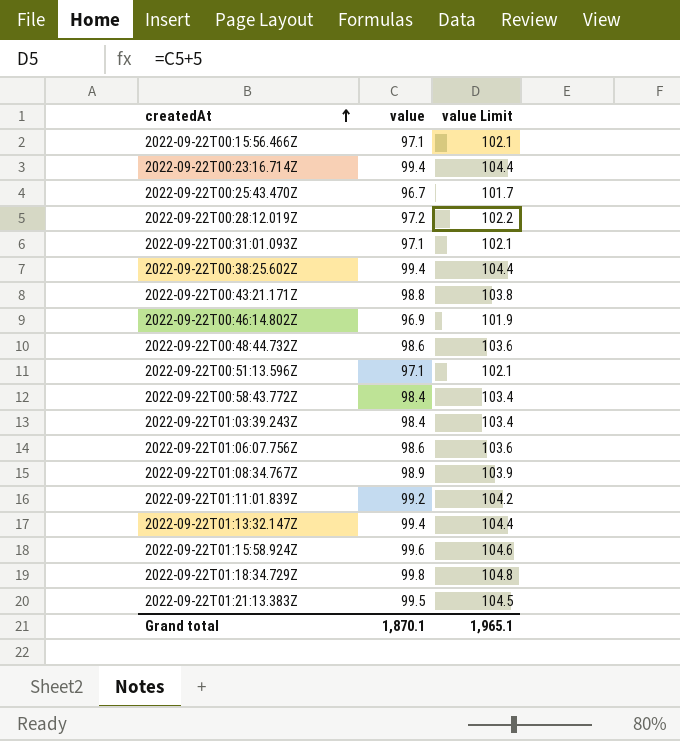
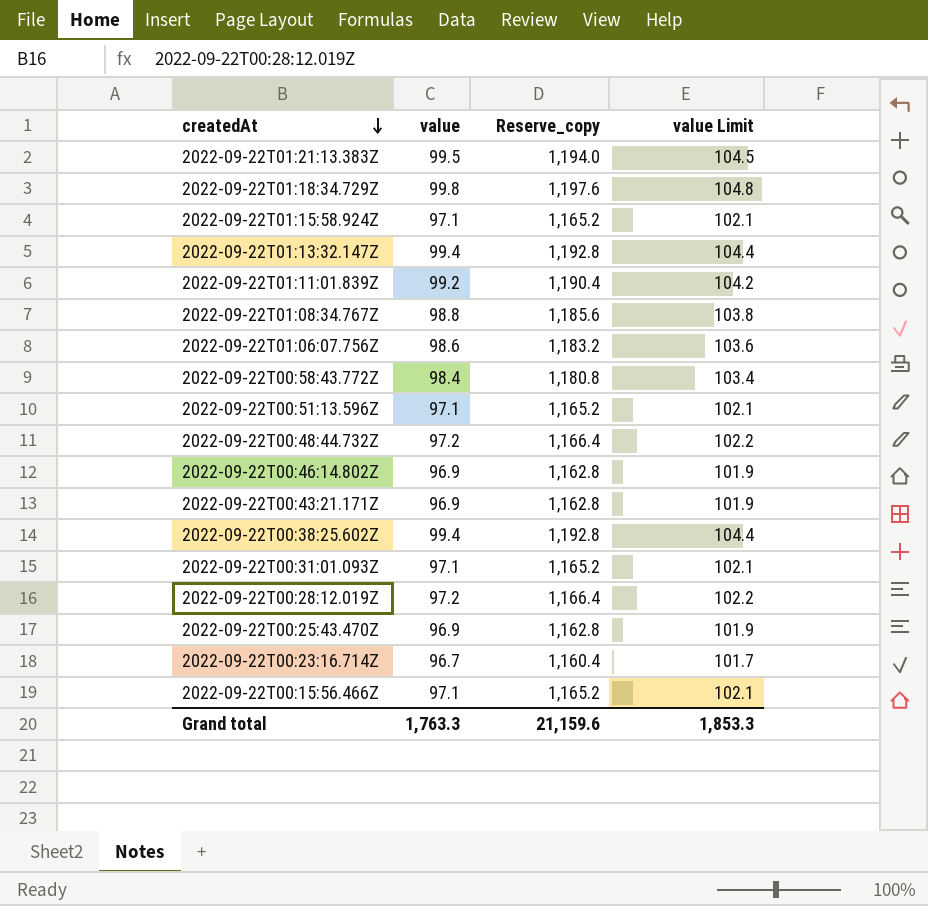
row order: createdAt ascending -> createdAt descending
column Reserve_copy | formula: none -> [value] * 12
row 2022-09-22T01:03:39.243Z: 98.4 | 103.4 -> none
2022-09-22T01:15:58.924Z | value: 99.6 -> 97.1
2022-09-22T01:15:58.924Z | value Limit: 104.6 -> 102.1
2022-09-22T01:08:34.767Z | value: 98.9 -> 98.8
2022-09-22T01:08:34.767Z | value Limit: 103.9 -> 103.8
2022-09-22T00:48:44.732Z | value: 98.6 -> 97.2
2022-09-22T00:48:44.732Z | value Limit: 103.6 -> 102.2
2022-09-22T00:43:21.171Z | value: 98.8 -> 96.9
2022-09-22T00:43:21.171Z | value Limit: 103.8 -> 101.9
2022-09-22T00:25:43.470Z | value: 96.7 -> 96.9
2022-09-22T00:25:43.470Z | value Limit: 101.7 -> 101.9
2022-09-22T00:23:16.714Z | value: 99.4 -> 96.7
2022-09-22T00:23:16.714Z | value Limit: 104.4 -> 101.7
Grand total | value: 1,870.1 -> 1,763.3
Grand total | value Limit: 1,965.1 -> 1,853.3

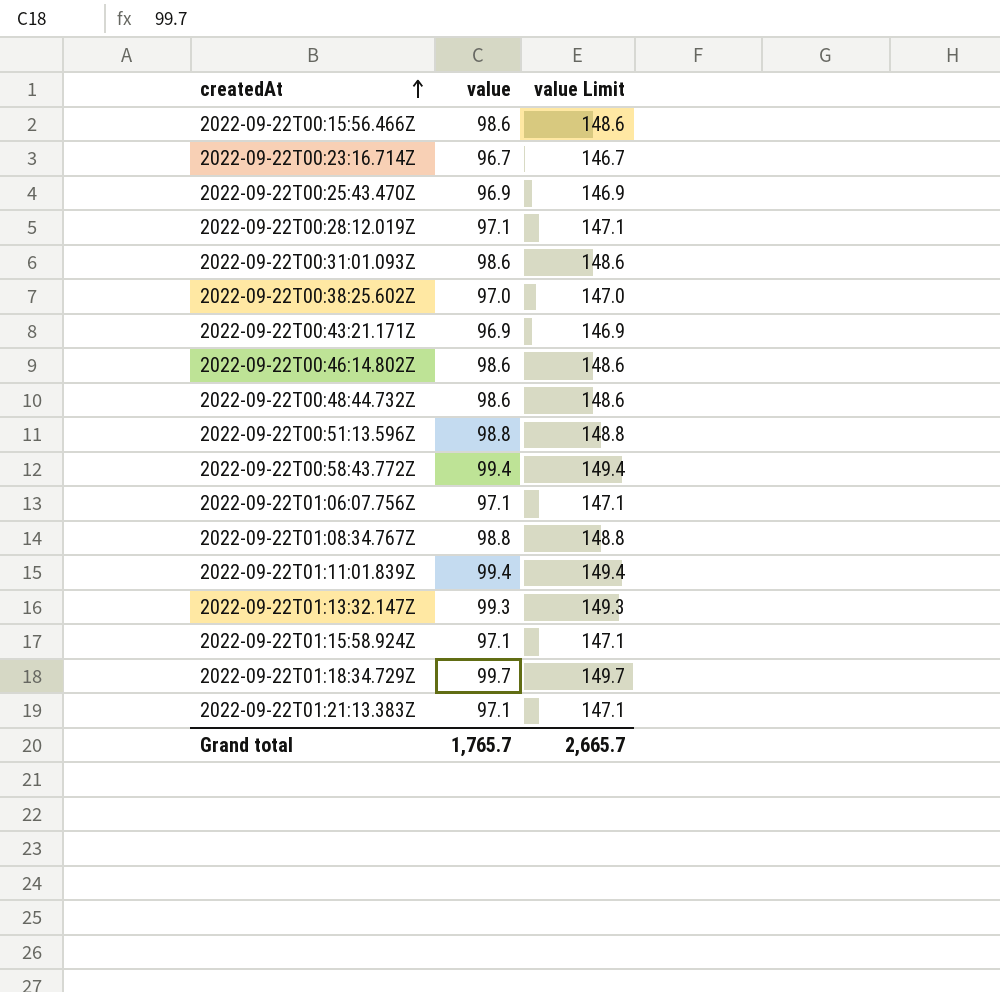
row order: createdAt descending -> createdAt ascending
column Reserve_copy | formula: [value] * 12 -> none
column value Limit | formula: [value] + 5 -> [value] + 50
2022-09-22T00:15:56.466Z | value: 97.1 -> 98.6
2022-09-22T00:28:12.019Z | value: 97.2 -> 97.1
2022-09-22T00:31:01.093Z | value: 97.1 -> 98.6
2022-09-22T00:38:25.602Z | value: 99.4 -> 97.0
2022-09-22T00:46:14.802Z | value: 96.9 -> 98.6
2022-09-22T00:48:44.732Z | value: 97.2 -> 98.6
2022-09-22T00:51:13.596Z | value: 97.1 -> 98.8
2022-09-22T00:58:43.772Z | value: 98.4 -> 99.4
2022-09-22T01:06:07.756Z | value: 98.6 -> 97.1
2022-09-22T01:11:01.839Z | value: 99.2 -> 99.4
2022-09-22T01:13:32.147Z | value: 99.4 -> 99.3
2022-09-22T01:18:34.729Z | value: 99.8 -> 99.7
2022-09-22T01:21:13.383Z | value: 99.5 -> 97.1
Grand total | value: 1,763.3 -> 1,765.7
Grand total | value Limit: 1,853.3 -> 2,665.7

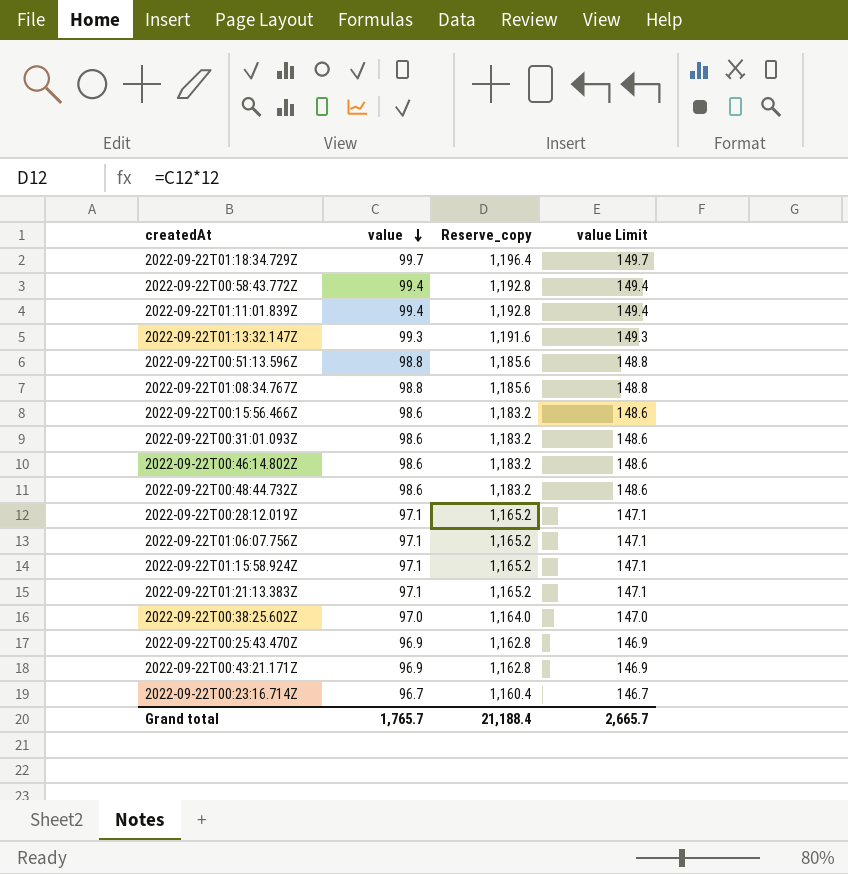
row order: createdAt ascending -> value descending
column Reserve_copy | formula: none -> [value] * 12

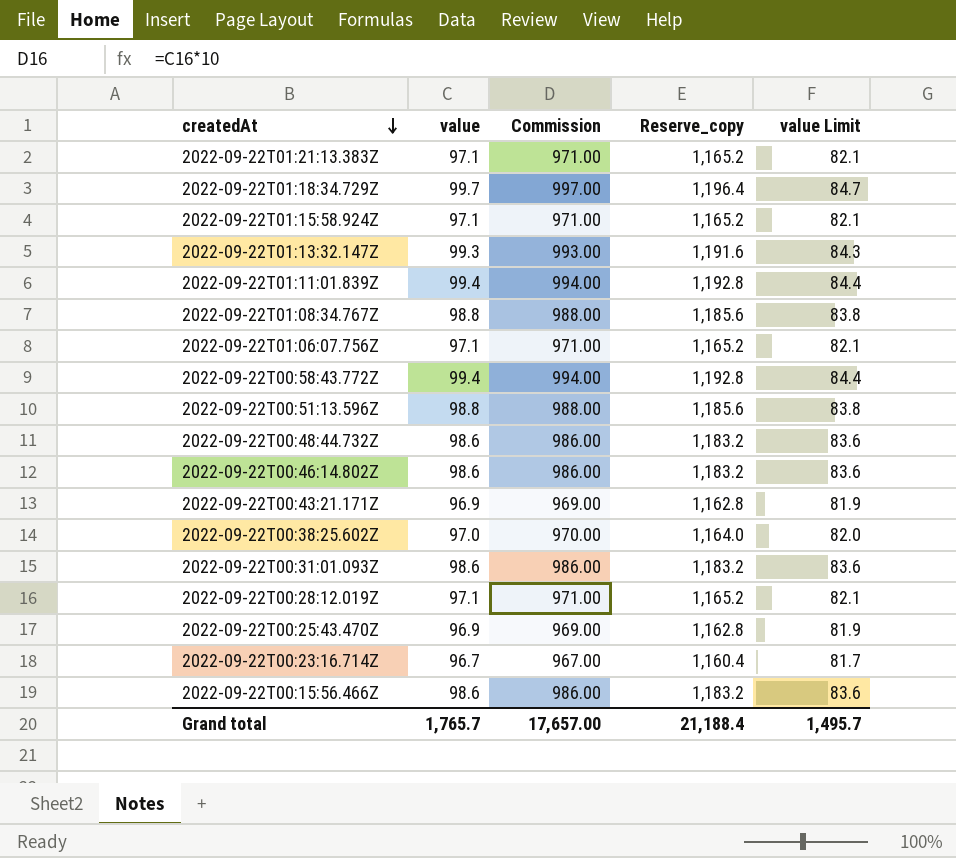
row order: value descending -> createdAt descending
column Commission | formula: none -> [value] * 10
column value Limit | formula: [value] + 50 -> [value] - 15
Grand total | value Limit: 2,665.7 -> 1,495.7

